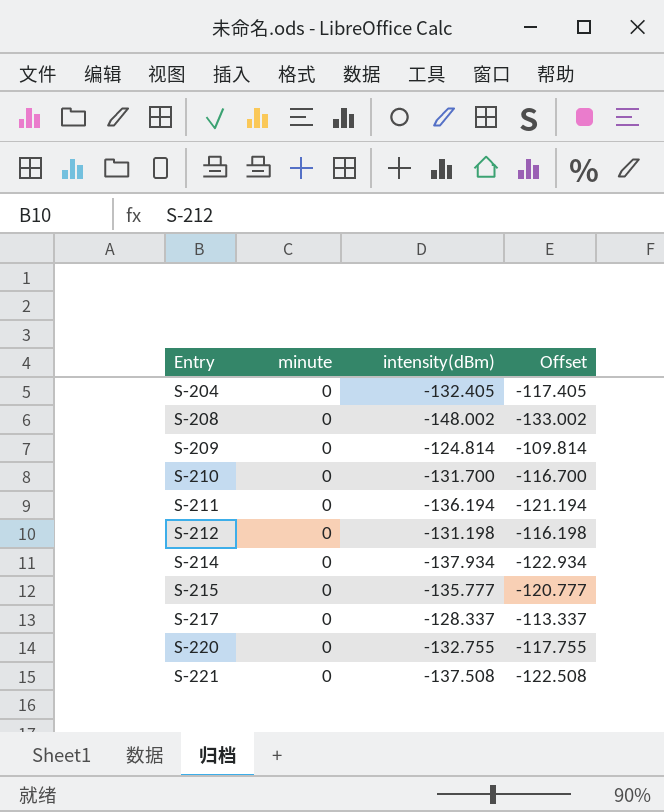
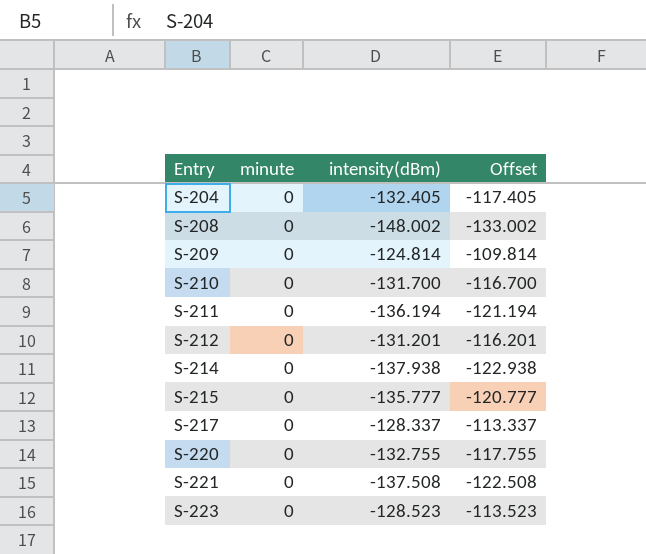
S-212 | intensity(dBm): -131.198 -> -131.201
S-212 | Offset: -116.198 -> -116.201
S-214 | intensity(dBm): -137.934 -> -137.938
S-214 | Offset: -122.934 -> -122.938
row S-223: none -> 0 | -128.523 | -113.523

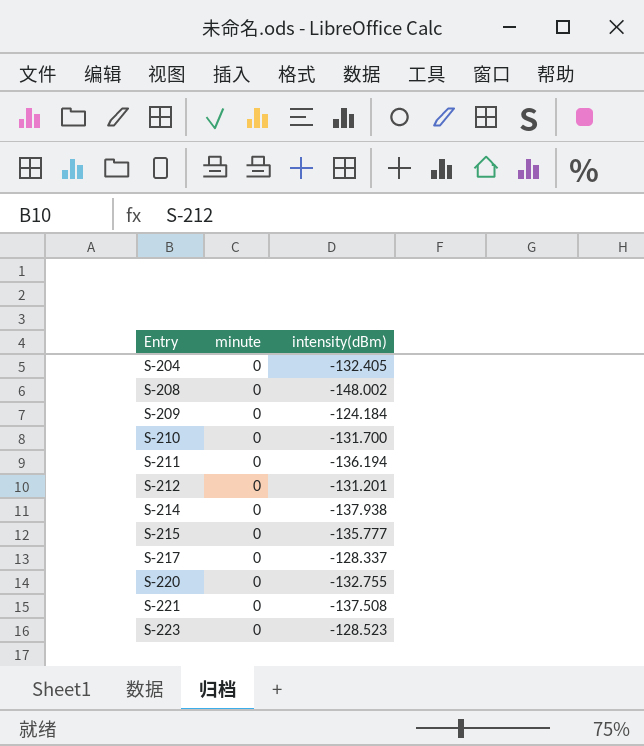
column Offset | formula: [intensity(dBm)] + 15 -> none
S-209 | intensity(dBm): -124.814 -> -124.184

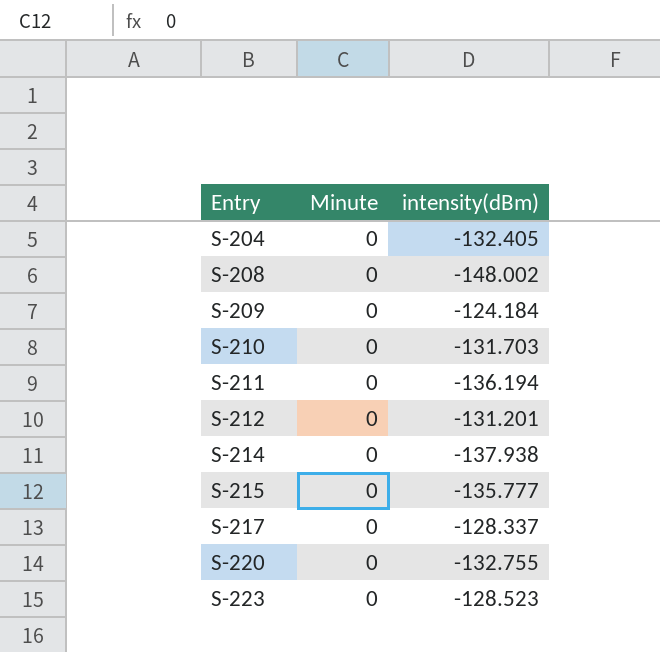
column name: minute -> Minute
row S-221: 0 | -137.508 -> none
S-210 | intensity(dBm): -131.700 -> -131.703

